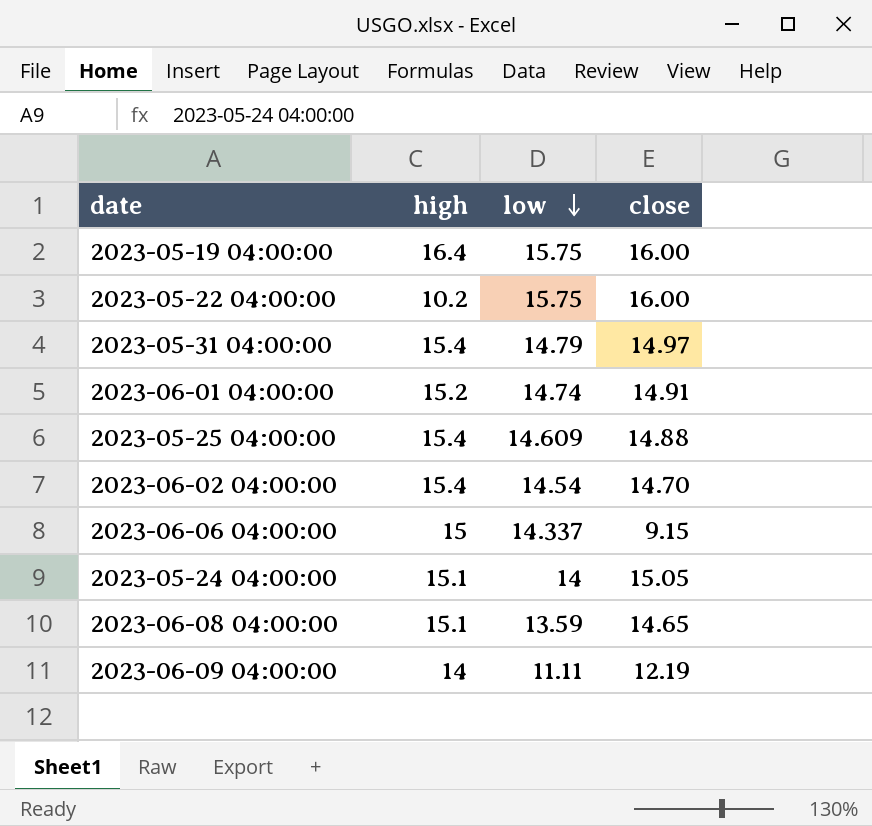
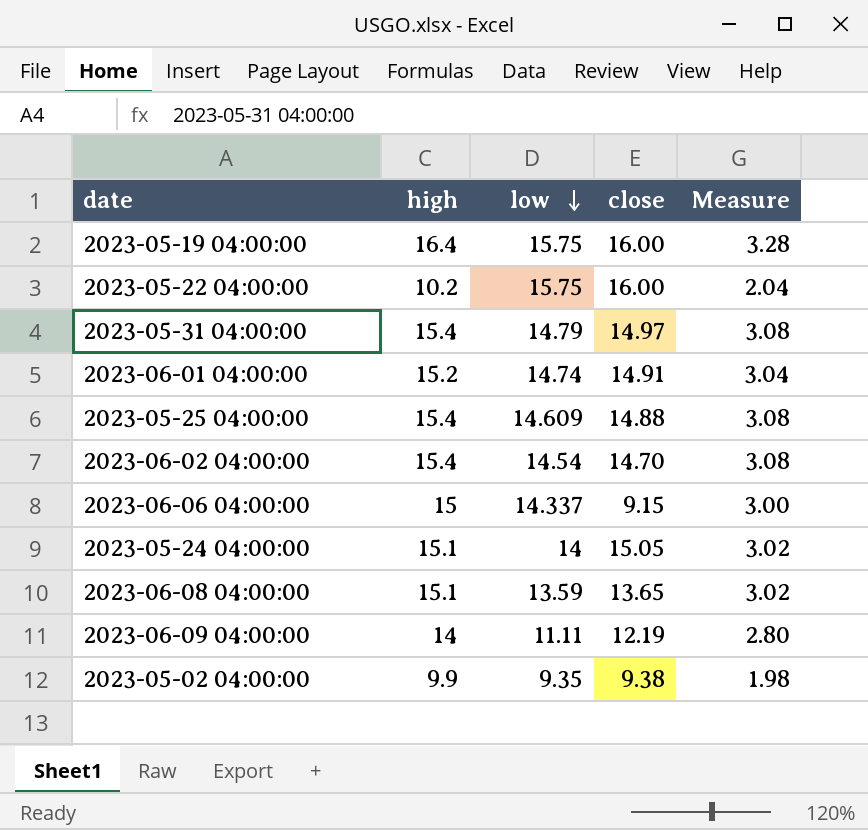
column Measure | formula: none -> [high] * 0.2
2023-06-08 04:00:00 | close: 14.65 -> 13.65
row 2023-05-02 04:00:00: none -> 9.9 | 9.35 | 9.38 | 1.98

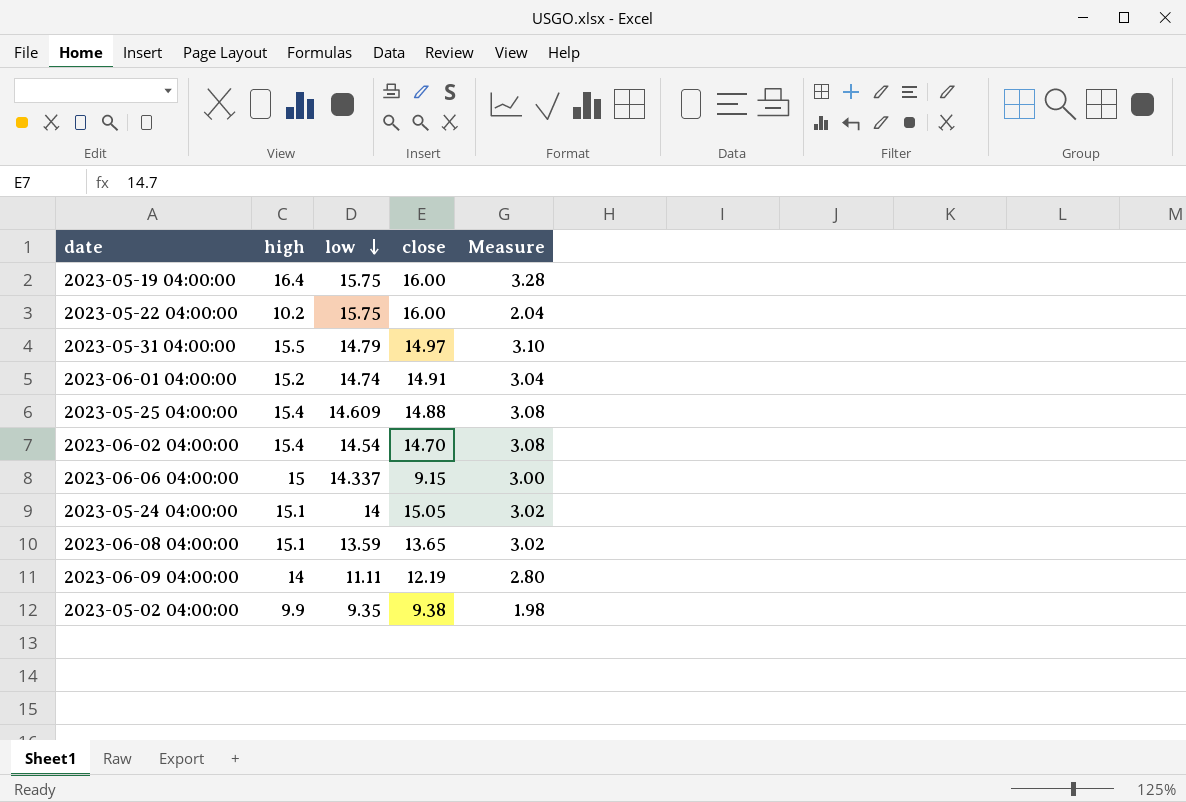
2023-05-31 04:00:00 | high: 15.4 -> 15.5
2023-05-31 04:00:00 | Measure: 3.08 -> 3.10

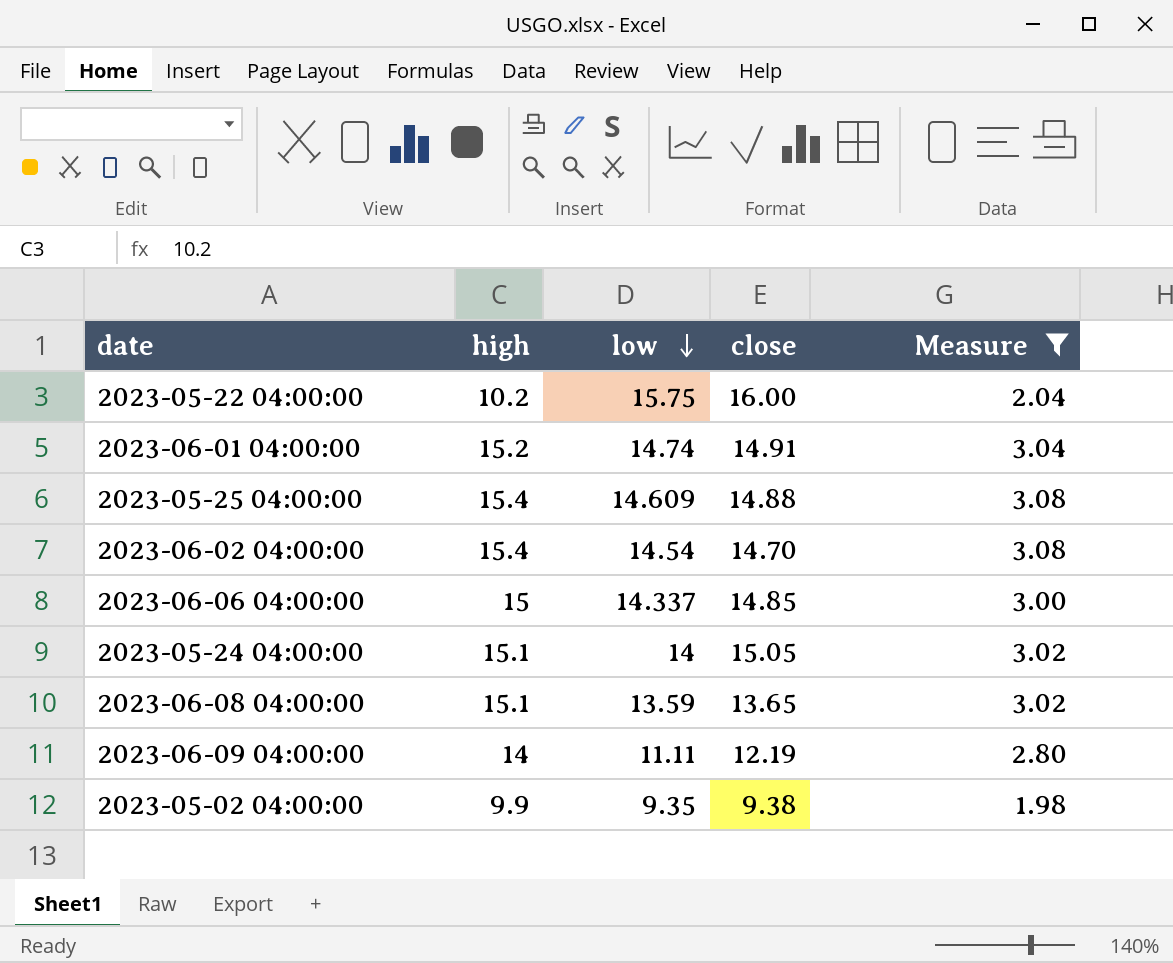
filter: none -> Measure <= 3.08
2023-06-06 04:00:00 | close: 9.15 -> 14.85

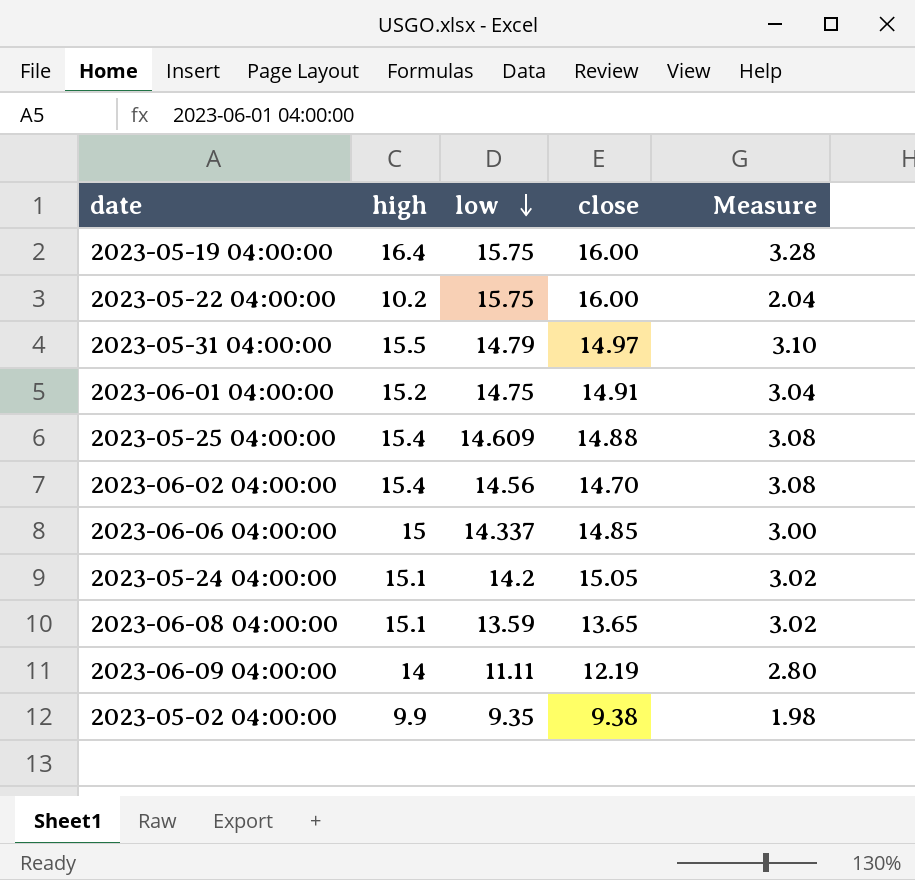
filter: Measure <= 3.08 -> none
2023-06-01 04:00:00 | low: 14.74 -> 14.75
2023-06-02 04:00:00 | low: 14.54 -> 14.56
2023-05-24 04:00:00 | low: 14 -> 14.2

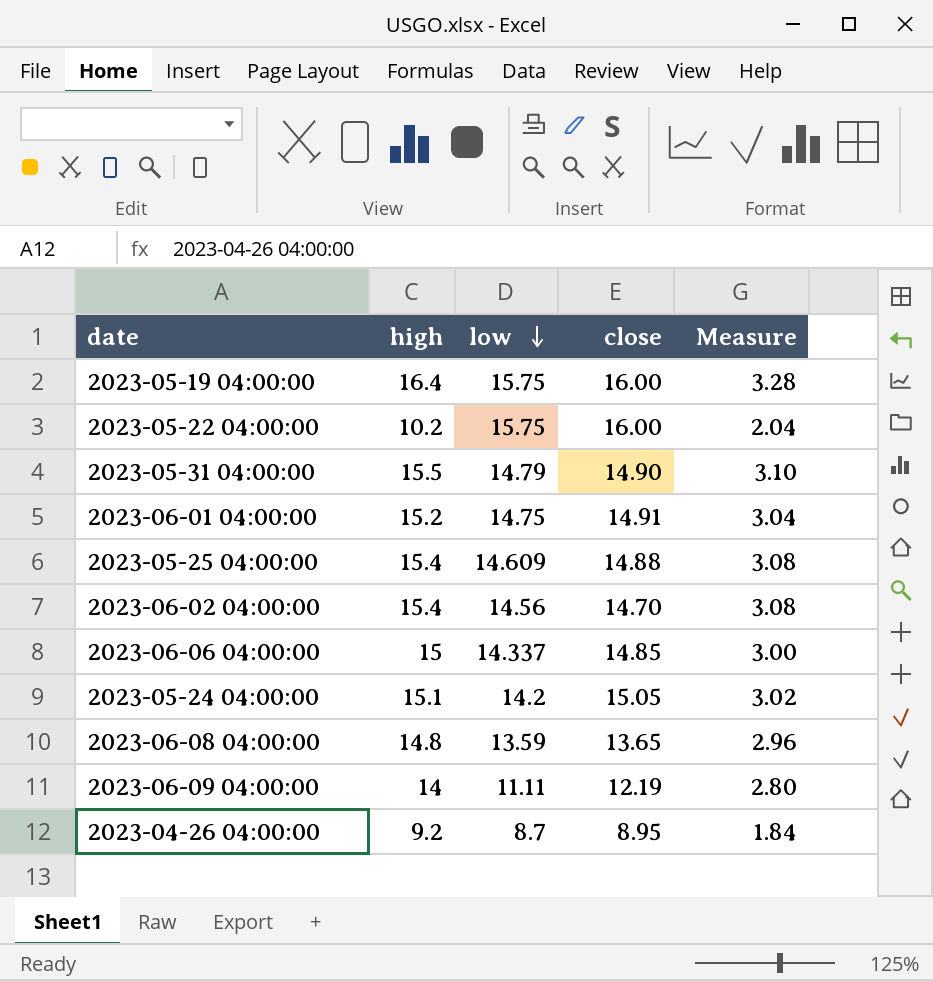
row 2023-05-02 04:00:00: 9.9 | 9.35 | 9.38 | 1.98 -> none
2023-05-31 04:00:00 | close: 14.97 -> 14.90
2023-06-08 04:00:00 | high: 15.1 -> 14.8
2023-06-08 04:00:00 | Measure: 3.02 -> 2.96
row 2023-04-26 04:00:00: none -> 9.2 | 8.7 | 8.95 | 1.84

